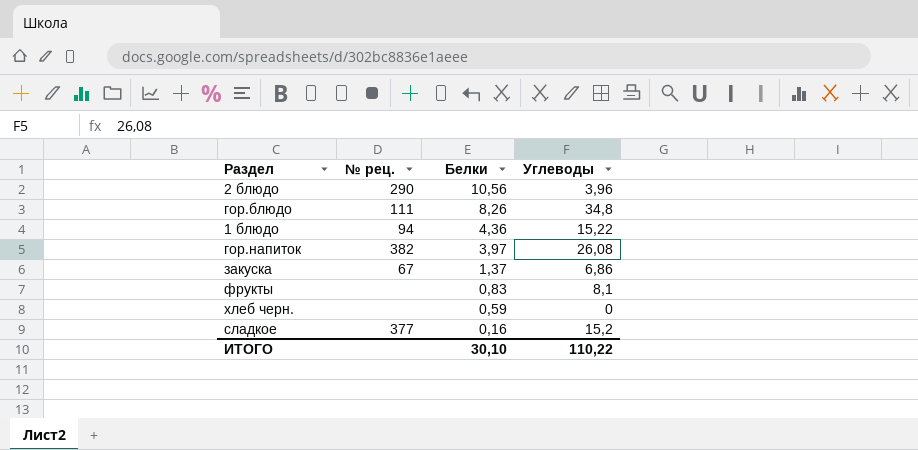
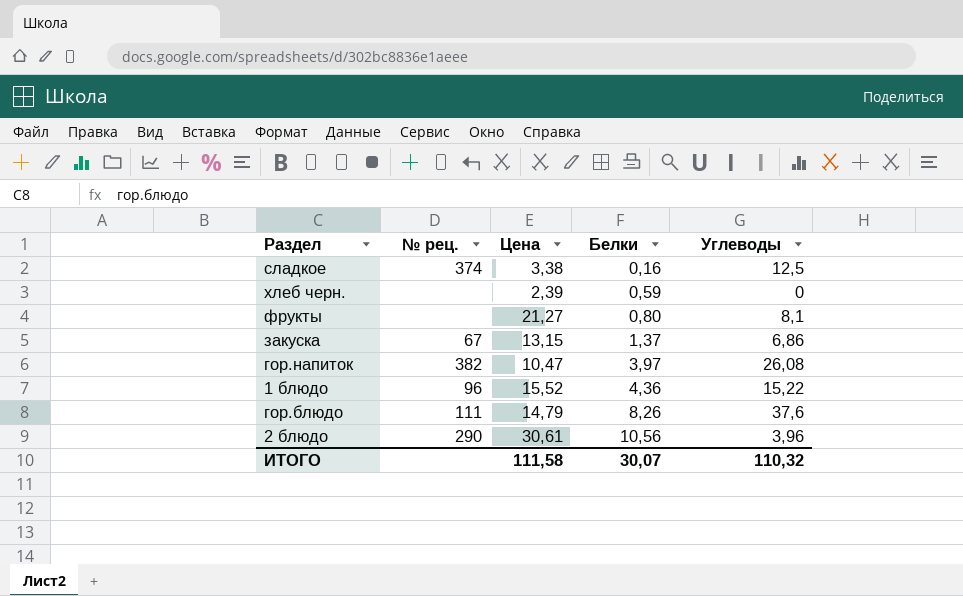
row order: Белки descending -> Белки ascending
column Цена | position: none -> 3
сладкое | № рец.: 377 -> 374
сладкое | Углеводы: 15,2 -> 12,5
фрукты | Белки: 0,83 -> 0,80
1 блюдо | № рец.: 94 -> 96
гор.блюдо | Углеводы: 34,8 -> 37,6
ИТОГО | Белки: 30,10 -> 30,07
ИТОГО | Углеводы: 110,22 -> 110,32

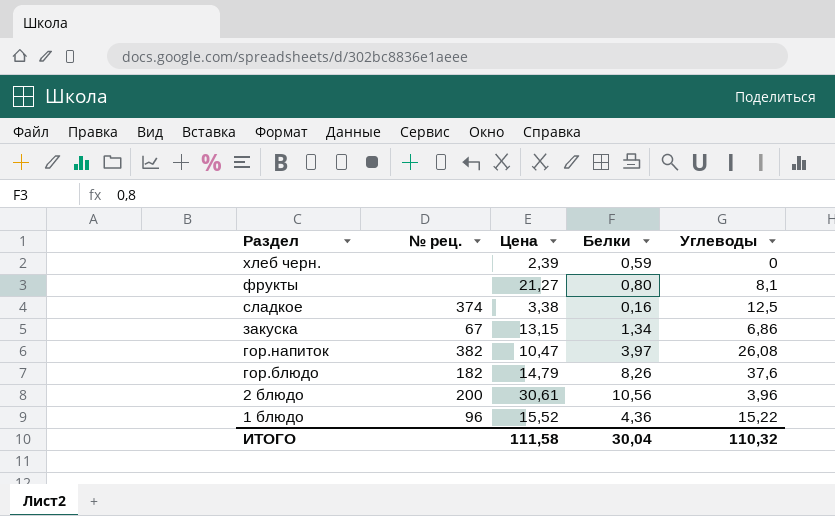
row order: Белки ascending -> Раздел descending
закуска | Белки: 1,37 -> 1,34
гор.блюдо | № рец.: 111 -> 182
2 блюдо | № рец.: 290 -> 200
ИТОГО | Белки: 30,07 -> 30,04

